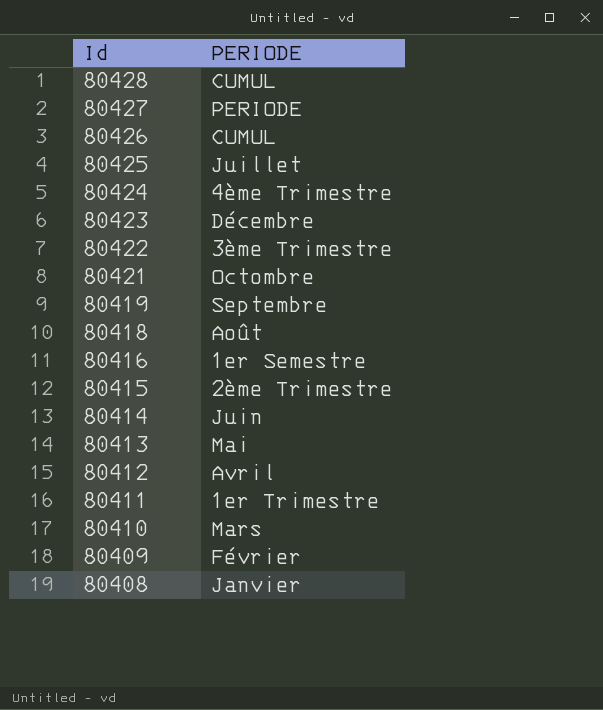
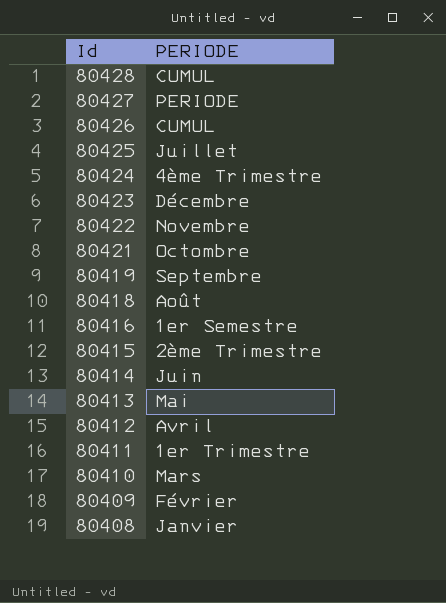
80422 | PERIODE: 3ème Trimestre -> Novembre

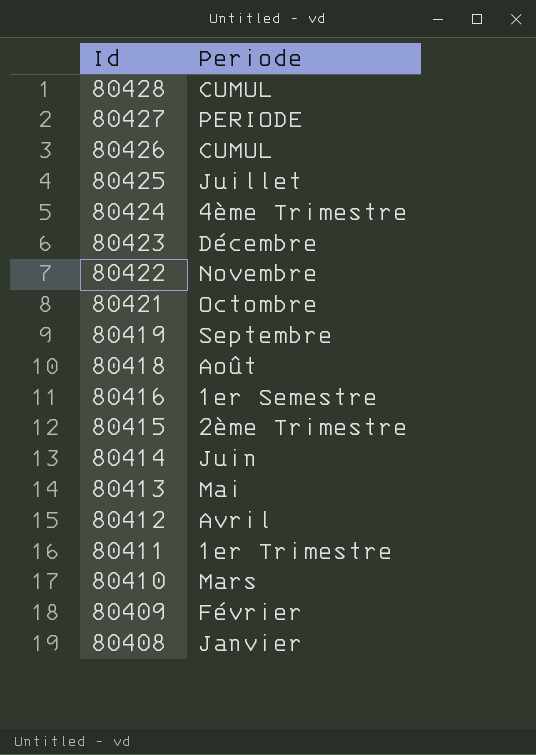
column name: PERIODE -> Periode

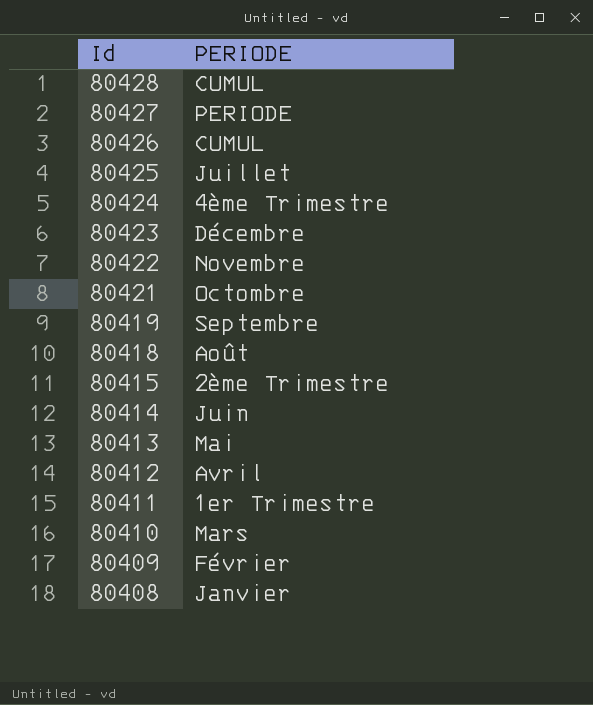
column name: Periode -> PERIODE
row 80416: 1er Semestre -> none

